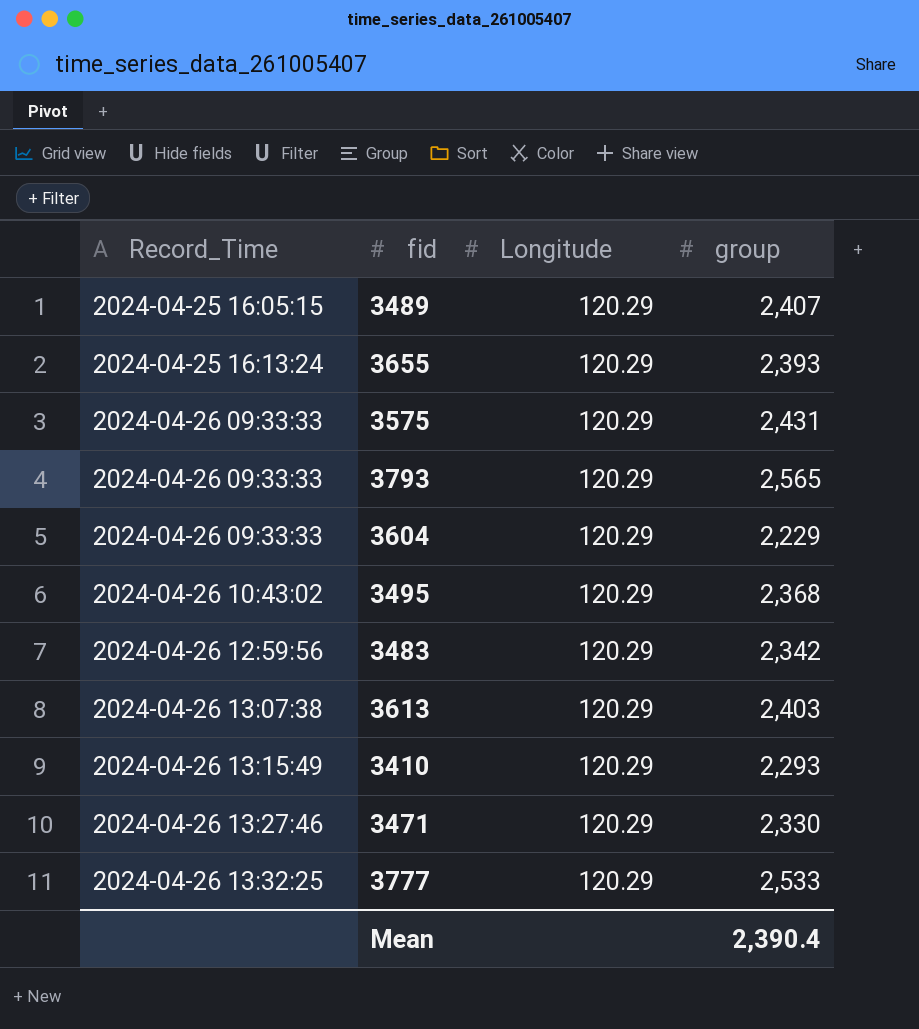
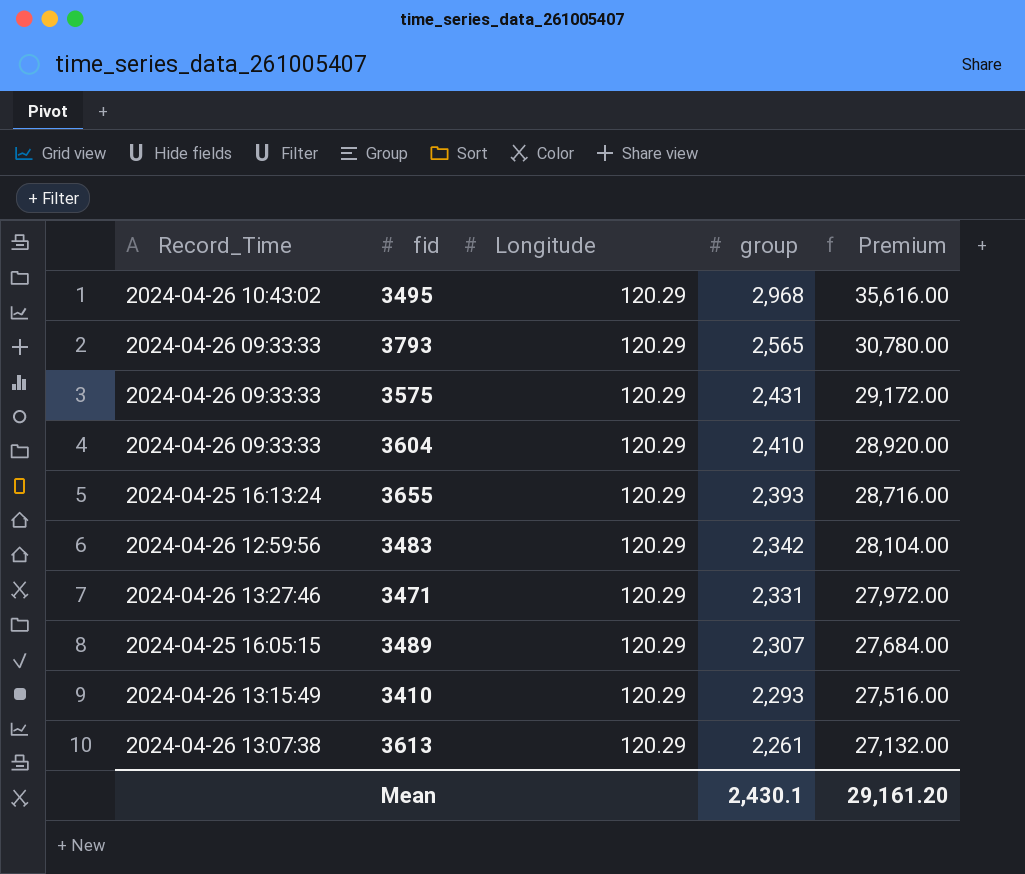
row order: Record_Time ascending -> group descending
column Premium | formula: none -> [group] * 12
row 3777: 2024-04-26 13:32:25 | 120.29 | 2,533 -> none
3495 | group: 2,368 -> 2,968
3604 | group: 2,229 -> 2,410
3471 | group: 2,330 -> 2,331
3489 | group: 2,407 -> 2,307
3613 | group: 2,403 -> 2,261
Mean | group: 2,390.4 -> 2,430.1

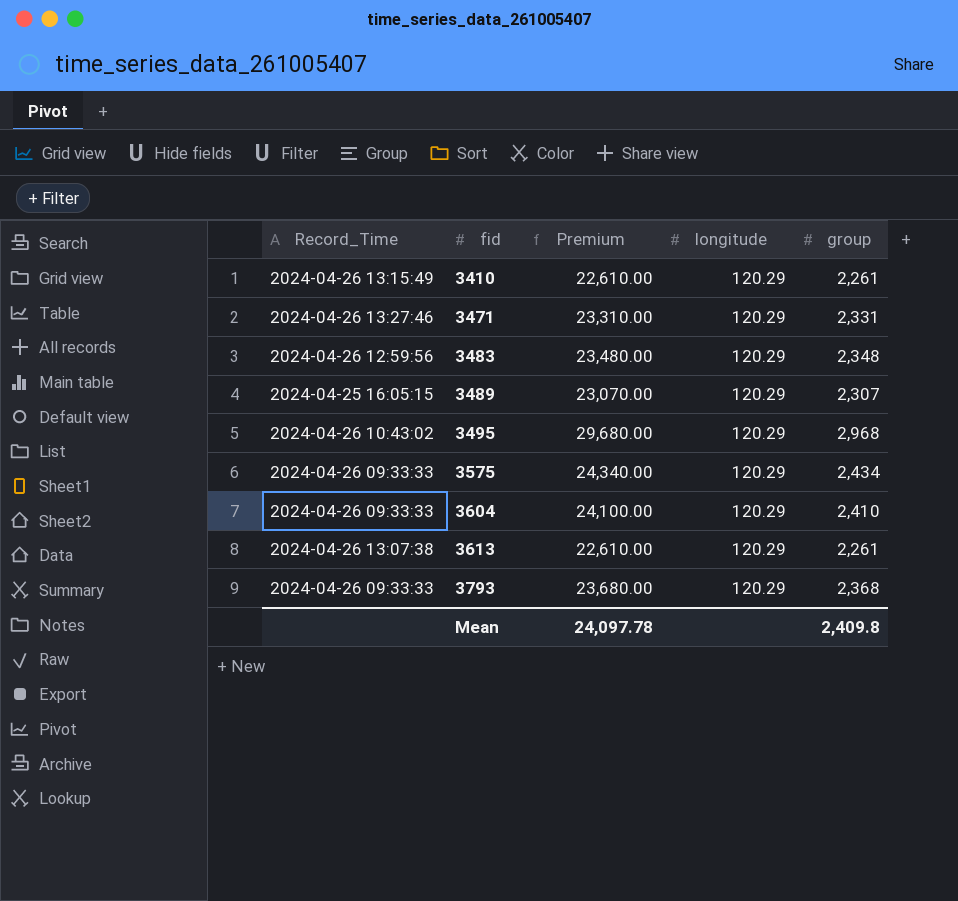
row order: group descending -> fid ascending
column Premium | formula: [group] * 12 -> [group] * 10
column Premium | position: 5 -> 3
column name: Longitude -> longitude
row 3655: 2024-04-25 16:13:24 | 120.29 | 2,393 | 28,716.00 -> none
3410 | group: 2,293 -> 2,261
3483 | group: 2,342 -> 2,348
3575 | group: 2,431 -> 2,434
3793 | group: 2,565 -> 2,368
Mean | Premium: 29,161.20 -> 24,097.78
Mean | group: 2,430.1 -> 2,409.8

